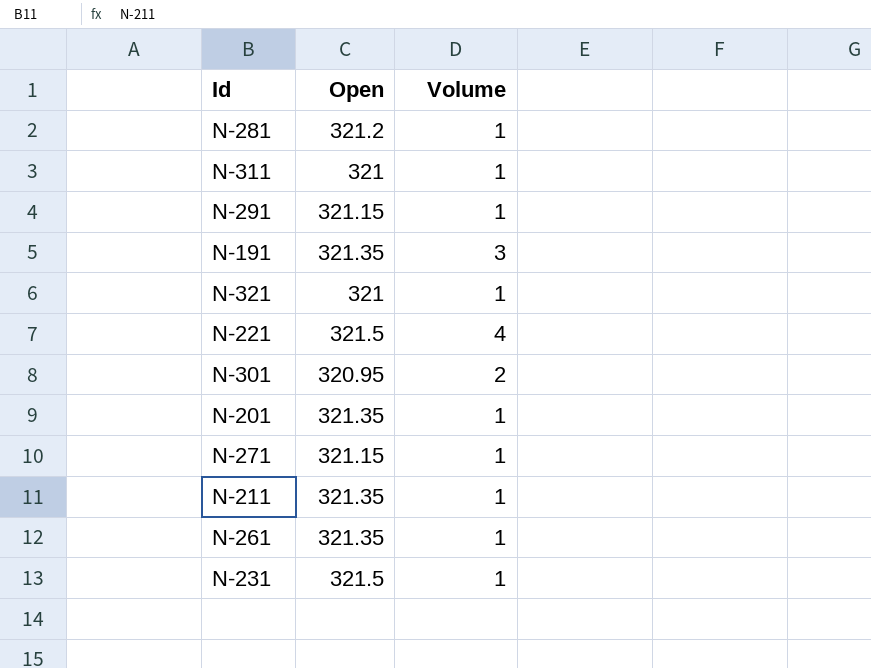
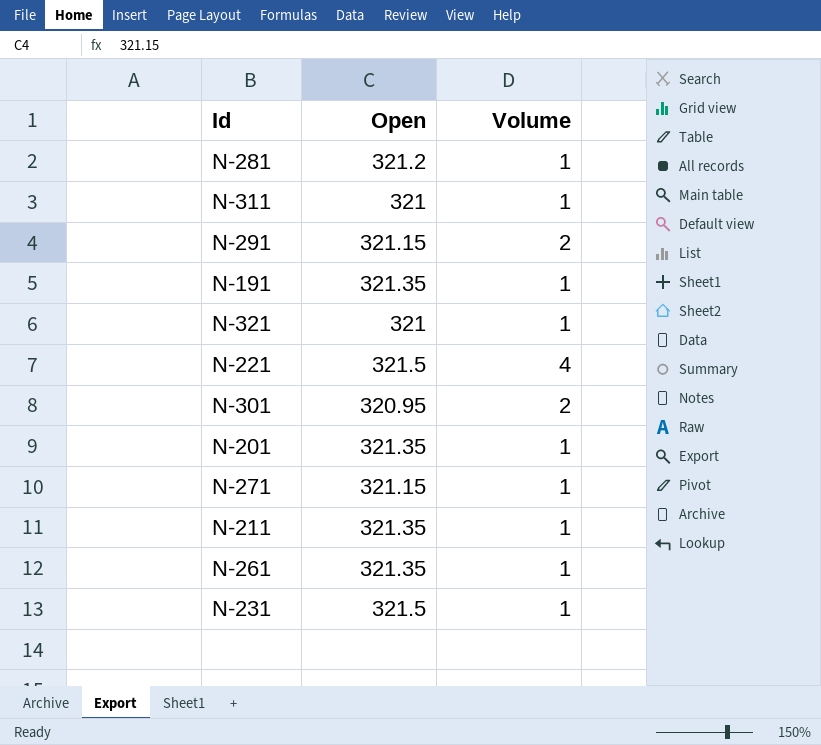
N-291 | Volume: 1 -> 2
N-191 | Volume: 3 -> 1

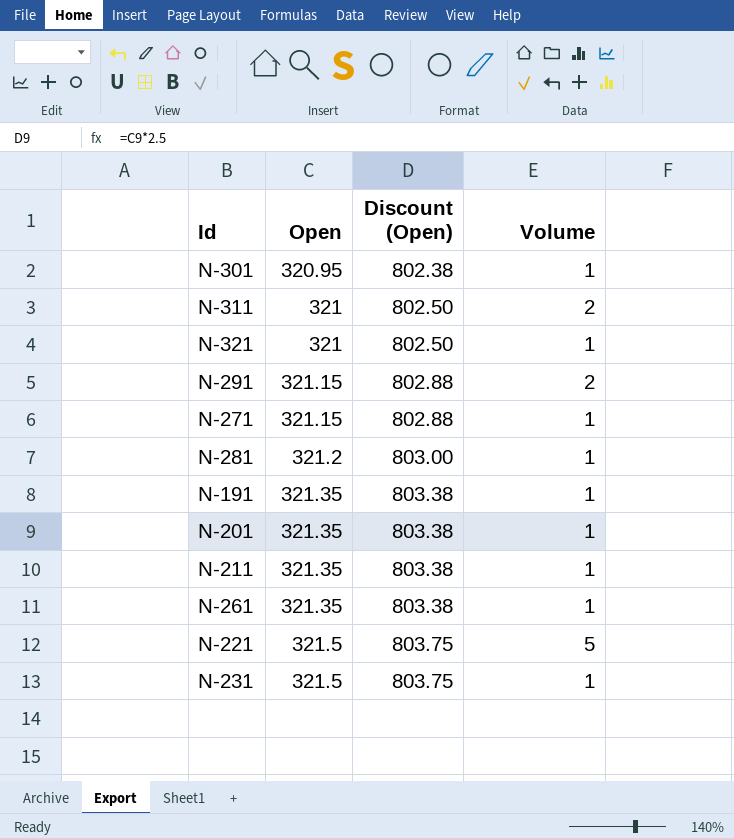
row order: none -> Open ascending
column Discount (Open) | formula: none -> [Open] * 2.5
N-301 | Volume: 2 -> 1
N-311 | Volume: 1 -> 2
N-221 | Volume: 4 -> 5

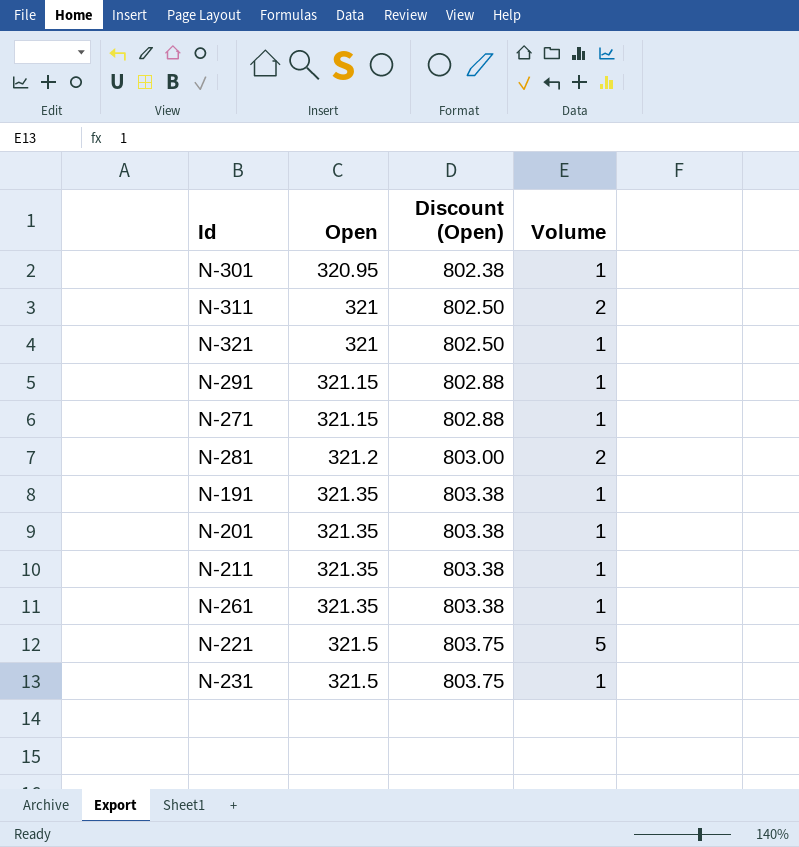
N-291 | Volume: 2 -> 1
N-281 | Volume: 1 -> 2

